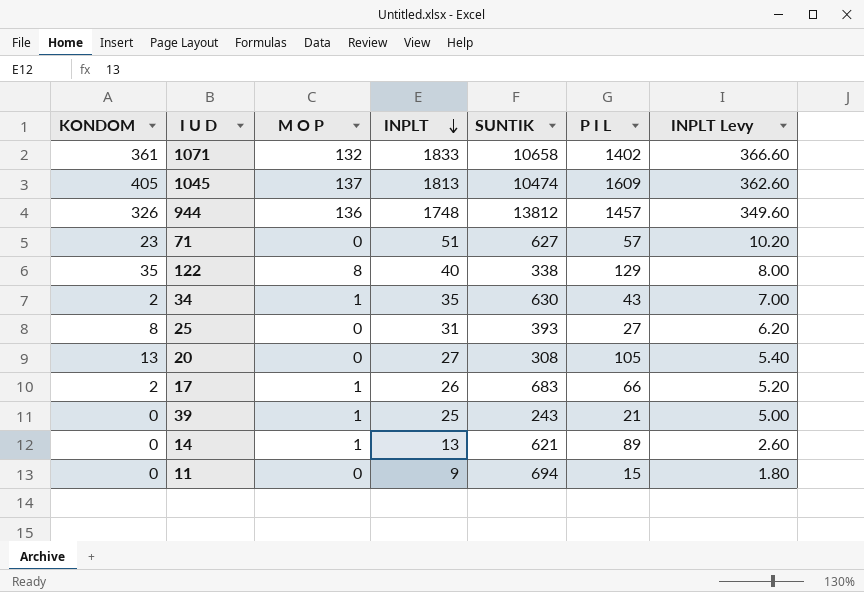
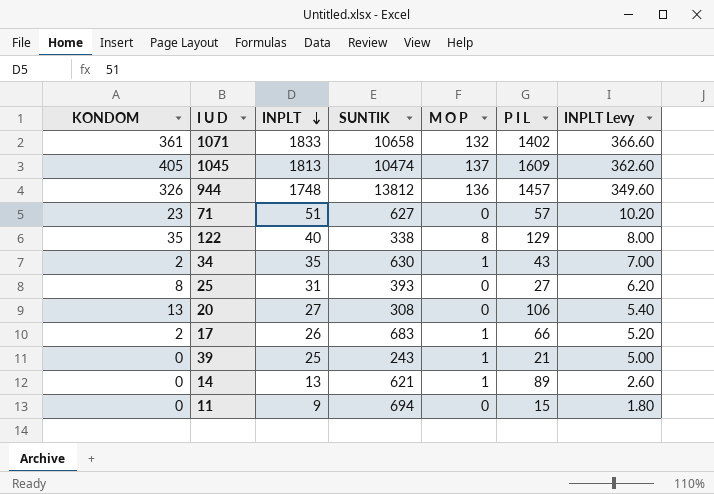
column M O P | position: 3 -> 5
20 | P I L: 105 -> 106

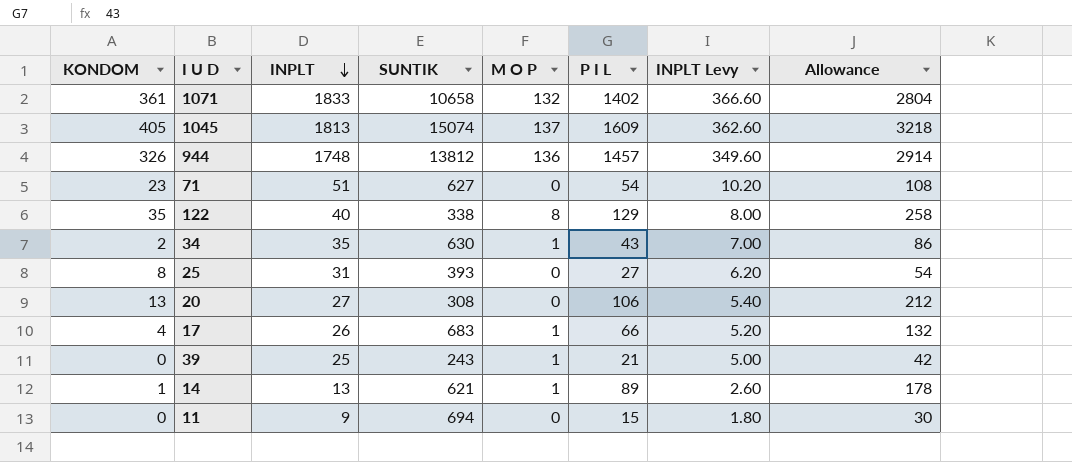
column Allowance | formula: none -> [P I L] * 2
1045 | SUNTIK: 10474 -> 15074
71 | P I L: 57 -> 54
17 | KONDOM: 2 -> 4
14 | KONDOM: 0 -> 1

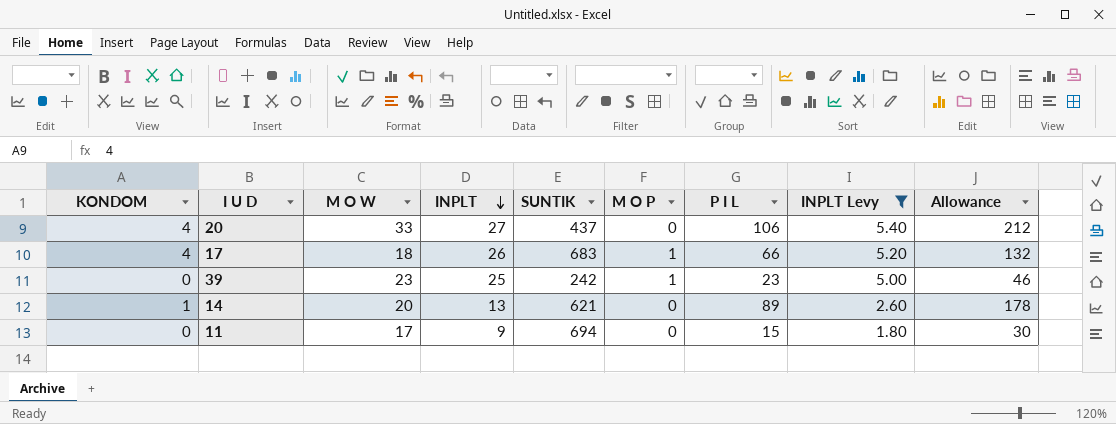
filter: none -> INPLT Levy <= 5.40
column M O W | position: none -> 3
20 | KONDOM: 13 -> 4
20 | SUNTIK: 308 -> 437
39 | SUNTIK: 243 -> 242
39 | P I L: 21 -> 23
39 | Allowance: 42 -> 46
14 | M O P: 1 -> 0

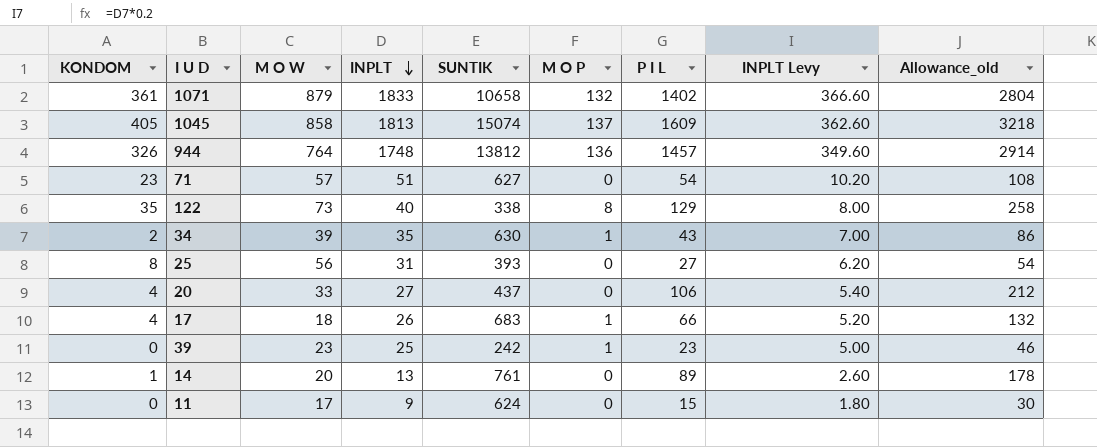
filter: INPLT Levy <= 5.40 -> none
column name: Allowance -> Allowance_old
14 | SUNTIK: 621 -> 761
11 | SUNTIK: 694 -> 624

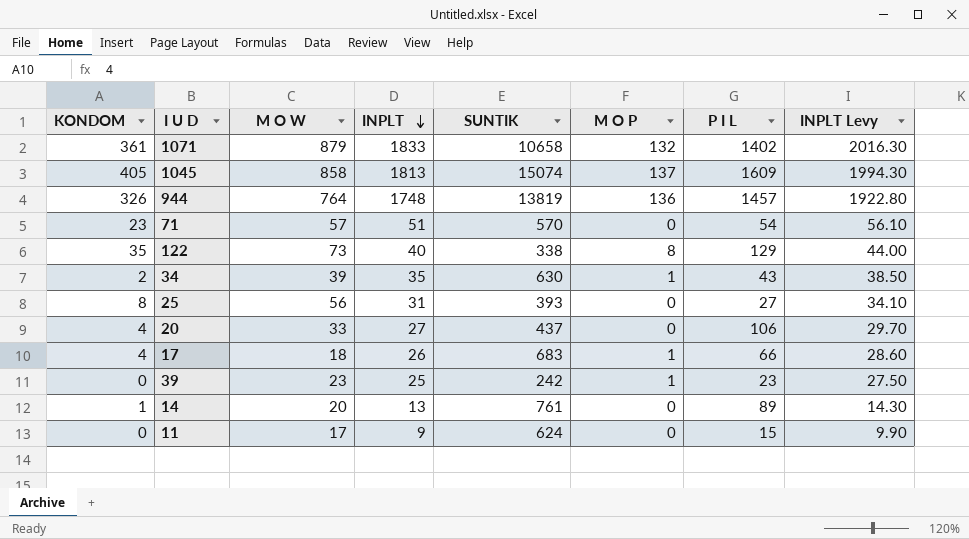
column Allowance_old | formula: [P I L] * 2 -> none
column INPLT Levy | formula: [INPLT] * 0.2 -> [INPLT] * 1.1
944 | SUNTIK: 13812 -> 13819
71 | SUNTIK: 627 -> 570

